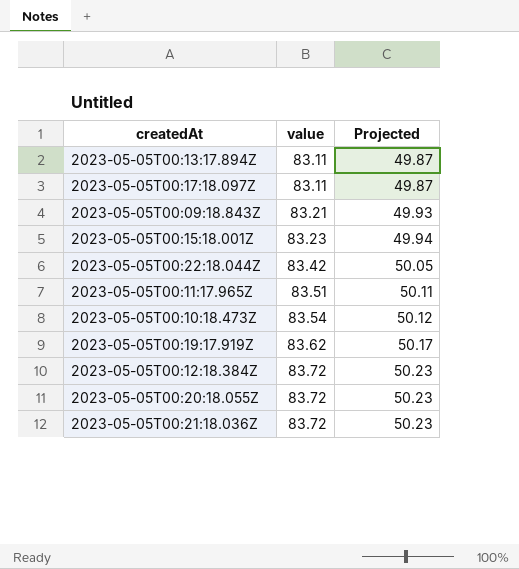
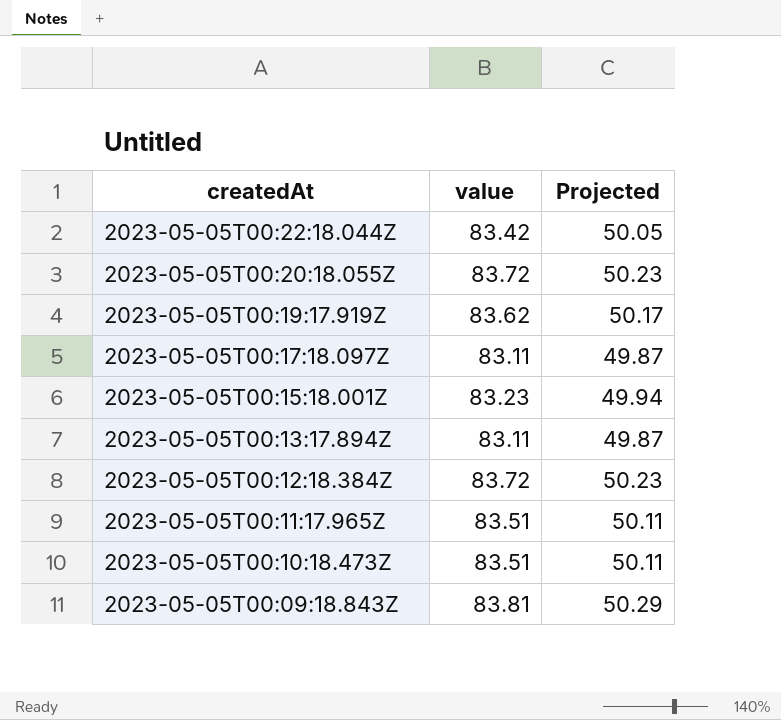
row order: value ascending -> createdAt descending
row 2023-05-05T00:21:18.036Z: 83.72 | 50.23 -> none
2023-05-05T00:10:18.473Z | value: 83.54 -> 83.51
2023-05-05T00:10:18.473Z | Projected: 50.12 -> 50.11
2023-05-05T00:09:18.843Z | value: 83.21 -> 83.81
2023-05-05T00:09:18.843Z | Projected: 49.93 -> 50.29

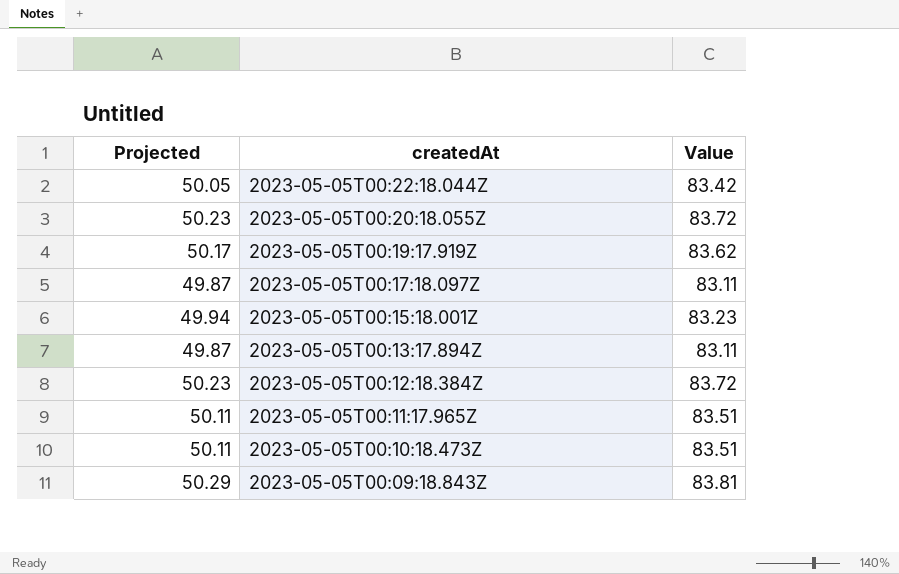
column Projected | position: 3 -> 1
column name: value -> Value

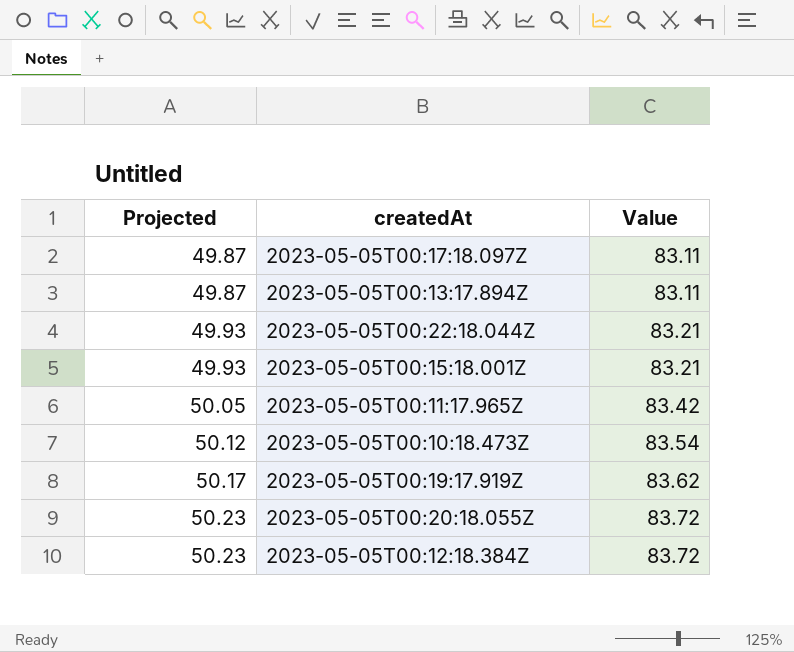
row order: createdAt descending -> Projected ascending
row 2023-05-05T00:09:18.843Z: 50.29 | 83.81 -> none
2023-05-05T00:22:18.044Z | Projected: 50.05 -> 49.93
2023-05-05T00:22:18.044Z | Value: 83.42 -> 83.21
2023-05-05T00:15:18.001Z | Projected: 49.94 -> 49.93
2023-05-05T00:15:18.001Z | Value: 83.23 -> 83.21
2023-05-05T00:11:17.965Z | Projected: 50.11 -> 50.05
2023-05-05T00:11:17.965Z | Value: 83.51 -> 83.42
2023-05-05T00:10:18.473Z | Projected: 50.11 -> 50.12
2023-05-05T00:10:18.473Z | Value: 83.51 -> 83.54

